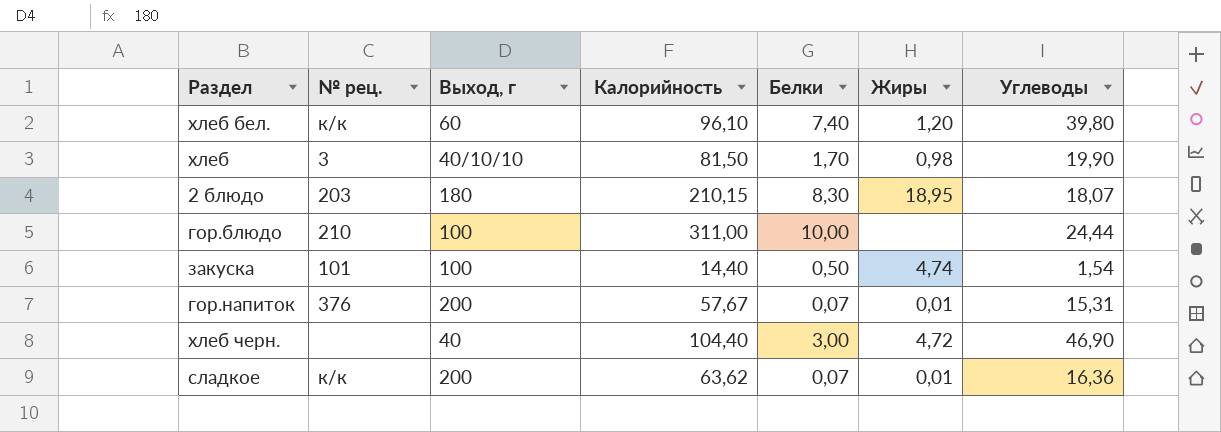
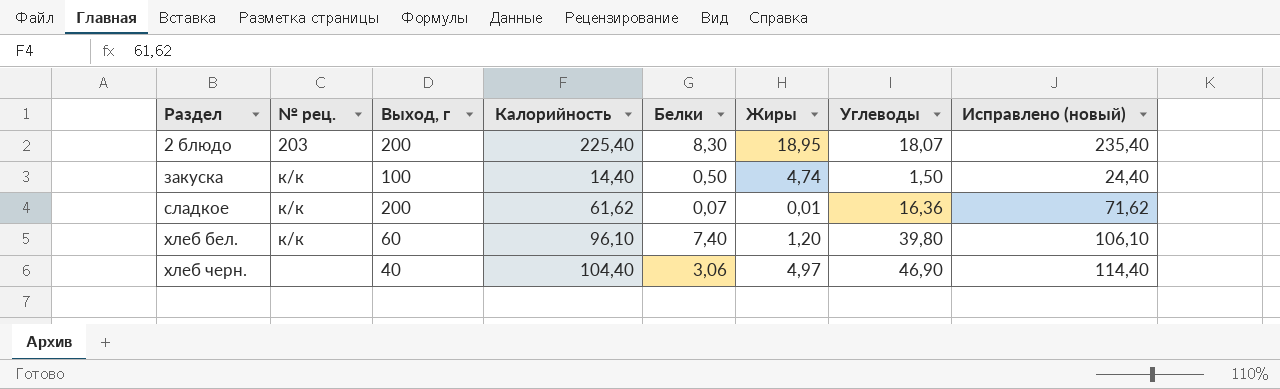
row order: none -> Раздел ascending
column Исправлено (новый) | formula: none -> [Калорийность] + 10
row хлеб: 3 | 40/10/10 | 81,50 | 1,70 | 0,98 | 19,90 -> none
row гор.блюдо: 210 | 100 | 311,00 | 10,00 | none | 24,44 -> none
row гор.напиток: 376 | 200 | 57,67 | 0,07 | 0,01 | 15,31 -> none
2 блюдо | Выход, г: 180 -> 200
2 блюдо | Калорийность: 210,15 -> 225,40
закуска | № рец.: 101 -> к/к
закуска | Углеводы: 1,54 -> 1,50
сладкое | Калорийность: 63,62 -> 61,62
хлеб черн. | Белки: 3,00 -> 3,06
хлеб черн. | Жиры: 4,72 -> 4,97

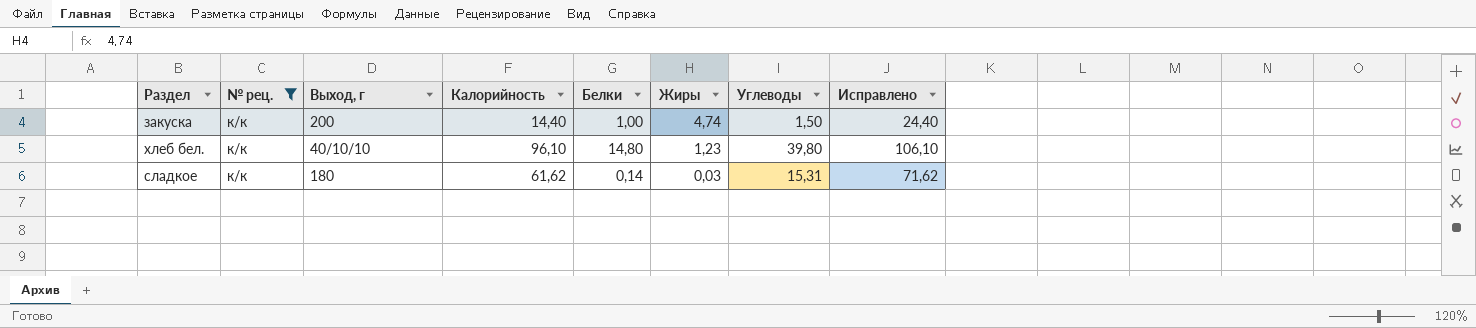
filter: none -> № рец. = к/к
row order: Раздел ascending -> Жиры descending
column name: Исправлено (новый) -> Исправлено
закуска | Выход, г: 100 -> 200
закуска | Белки: 0,50 -> 1,00
хлеб бел. | Выход, г: 60 -> 40/10/10
хлеб бел. | Белки: 7,40 -> 14,80
хлеб бел. | Жиры: 1,20 -> 1,23
сладкое | Выход, г: 200 -> 180
сладкое | Белки: 0,07 -> 0,14
сладкое | Жиры: 0,01 -> 0,03
сладкое | Углеводы: 16,36 -> 15,31

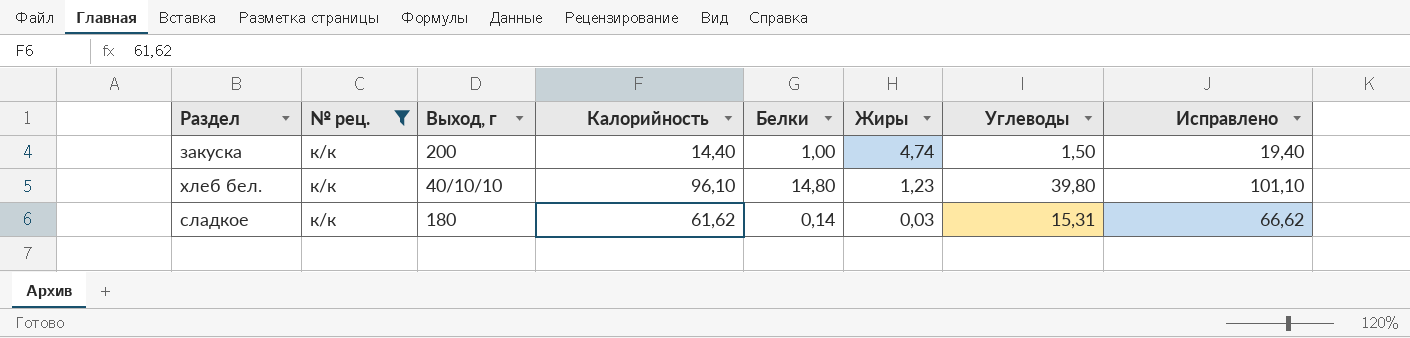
column Исправлено | formula: [Калорийность] + 10 -> [Калорийность] + 5

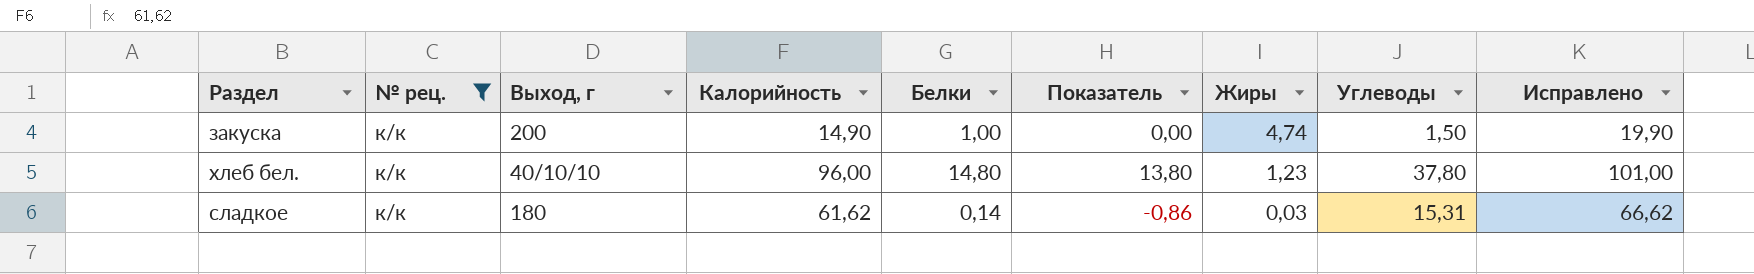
column Показатель | formula: none -> [Белки] - 1
закуска | Калорийность: 14,40 -> 14,90
закуска | Исправлено: 19,40 -> 19,90
хлеб бел. | Калорийность: 96,10 -> 96,00
хлеб бел. | Углеводы: 39,80 -> 37,80
хлеб бел. | Исправлено: 101,10 -> 101,00

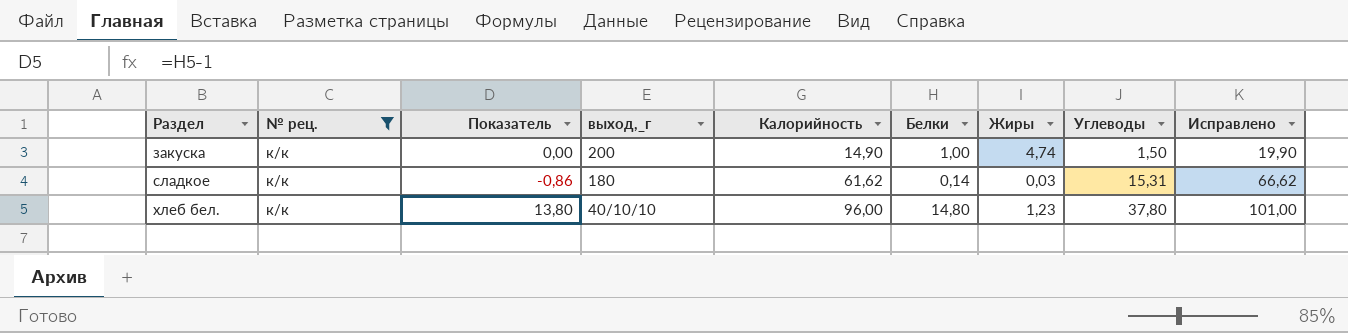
row order: Жиры descending -> Раздел ascending
column Показатель | position: 6 -> 3
column name: Выход, г -> выход,_г

